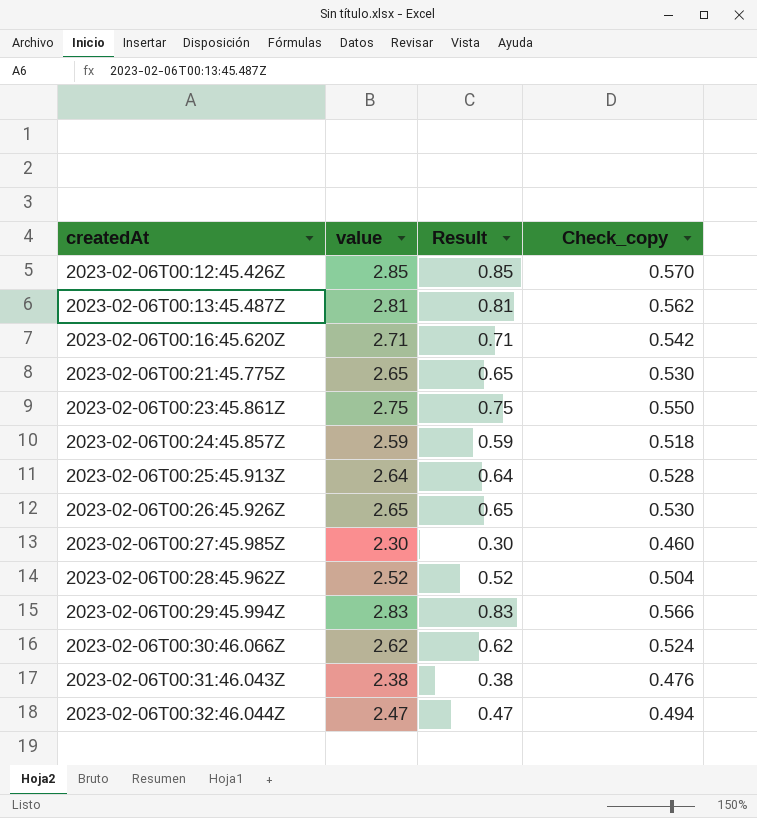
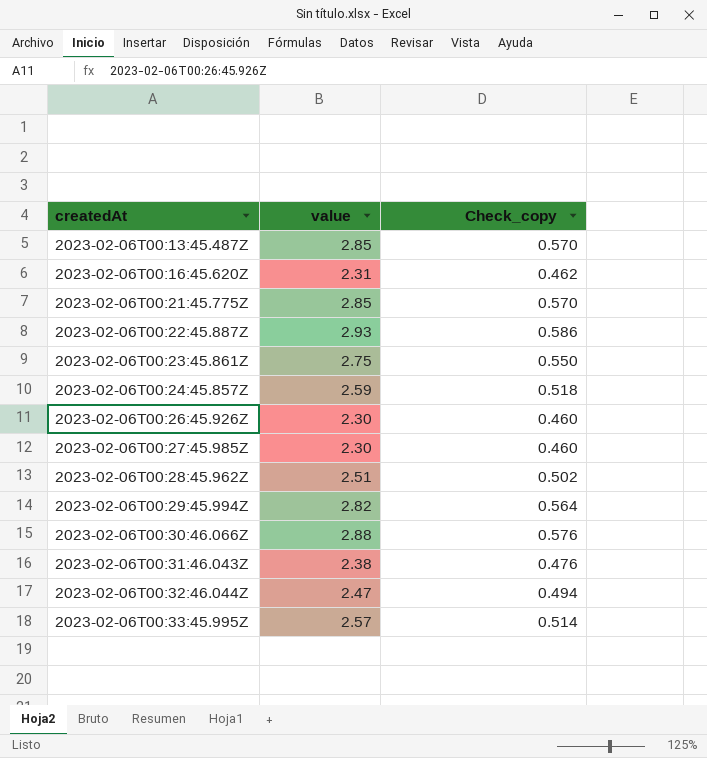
column Result | formula: [value] - 2 -> none
row 2023-02-06T00:12:45.426Z: 2.85 | 0.85 | 0.570 -> none
row 2023-02-06T00:25:45.913Z: 2.64 | 0.64 | 0.528 -> none
2023-02-06T00:13:45.487Z | value: 2.81 -> 2.85
2023-02-06T00:13:45.487Z | Check_copy: 0.562 -> 0.570
2023-02-06T00:16:45.620Z | value: 2.71 -> 2.31
2023-02-06T00:16:45.620Z | Check_copy: 0.542 -> 0.462
2023-02-06T00:21:45.775Z | value: 2.65 -> 2.85
2023-02-06T00:21:45.775Z | Check_copy: 0.530 -> 0.570
row 2023-02-06T00:22:45.887Z: none -> 2.93 | 0.586
2023-02-06T00:26:45.926Z | value: 2.65 -> 2.30
2023-02-06T00:26:45.926Z | Check_copy: 0.530 -> 0.460
2023-02-06T00:28:45.962Z | value: 2.52 -> 2.51
2023-02-06T00:28:45.962Z | Check_copy: 0.504 -> 0.502
2023-02-06T00:29:45.994Z | value: 2.83 -> 2.82
2023-02-06T00:29:45.994Z | Check_copy: 0.566 -> 0.564
2023-02-06T00:30:46.066Z | value: 2.62 -> 2.88
2023-02-06T00:30:46.066Z | Check_copy: 0.524 -> 0.576
row 2023-02-06T00:33:45.995Z: none -> 2.57 | 0.514

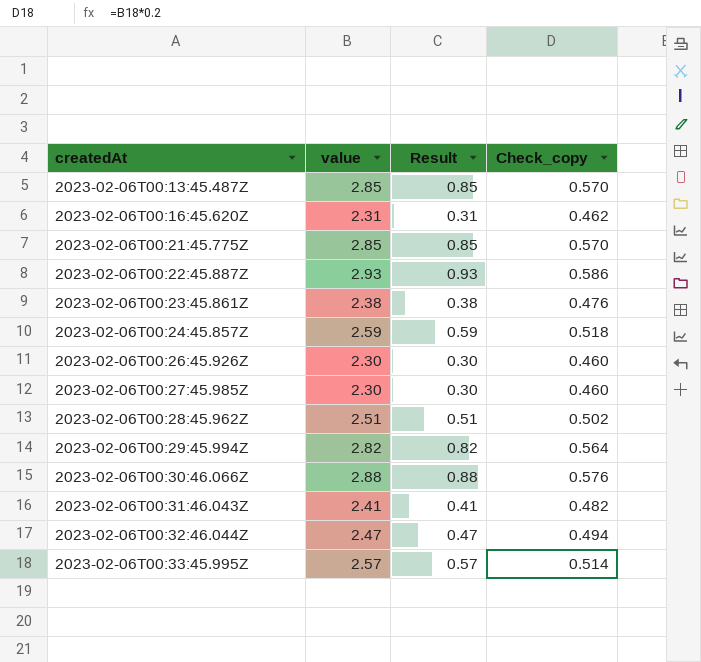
column Result | formula: none -> [value] - 2
2023-02-06T00:23:45.861Z | value: 2.75 -> 2.38
2023-02-06T00:23:45.861Z | Check_copy: 0.550 -> 0.476
2023-02-06T00:31:46.043Z | value: 2.38 -> 2.41
2023-02-06T00:31:46.043Z | Check_copy: 0.476 -> 0.482

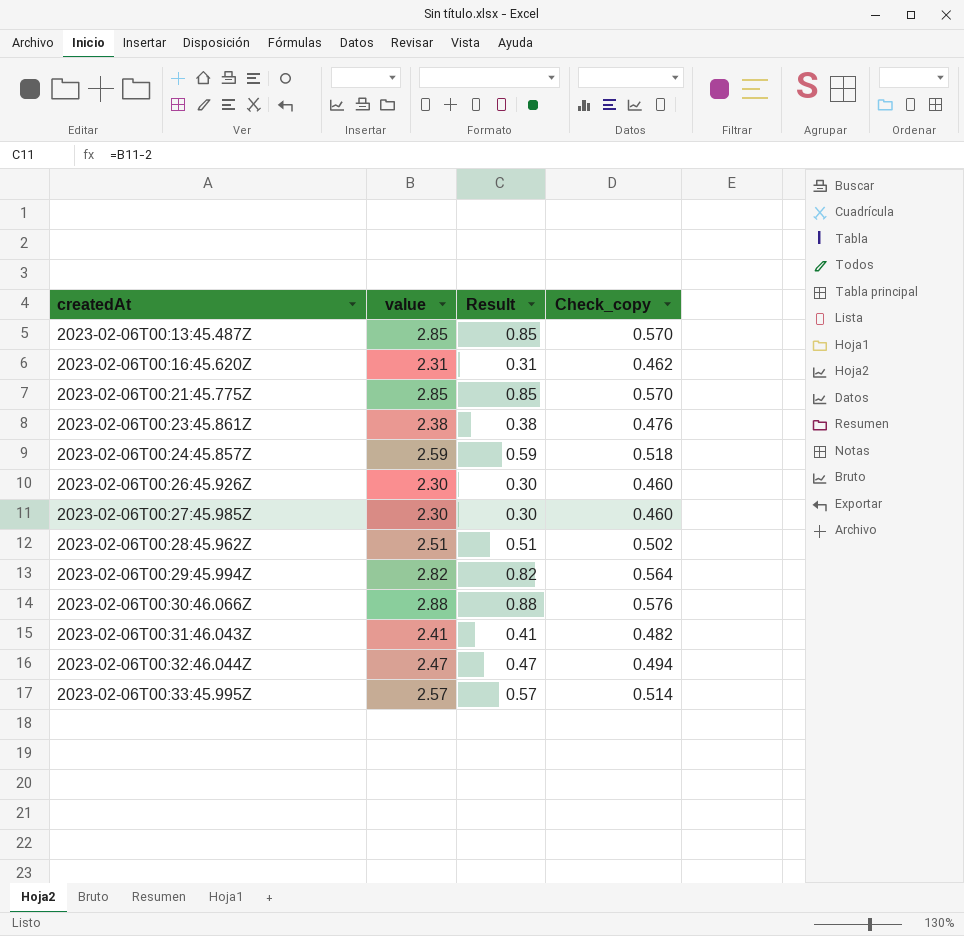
row 2023-02-06T00:22:45.887Z: 2.93 | 0.93 | 0.586 -> none

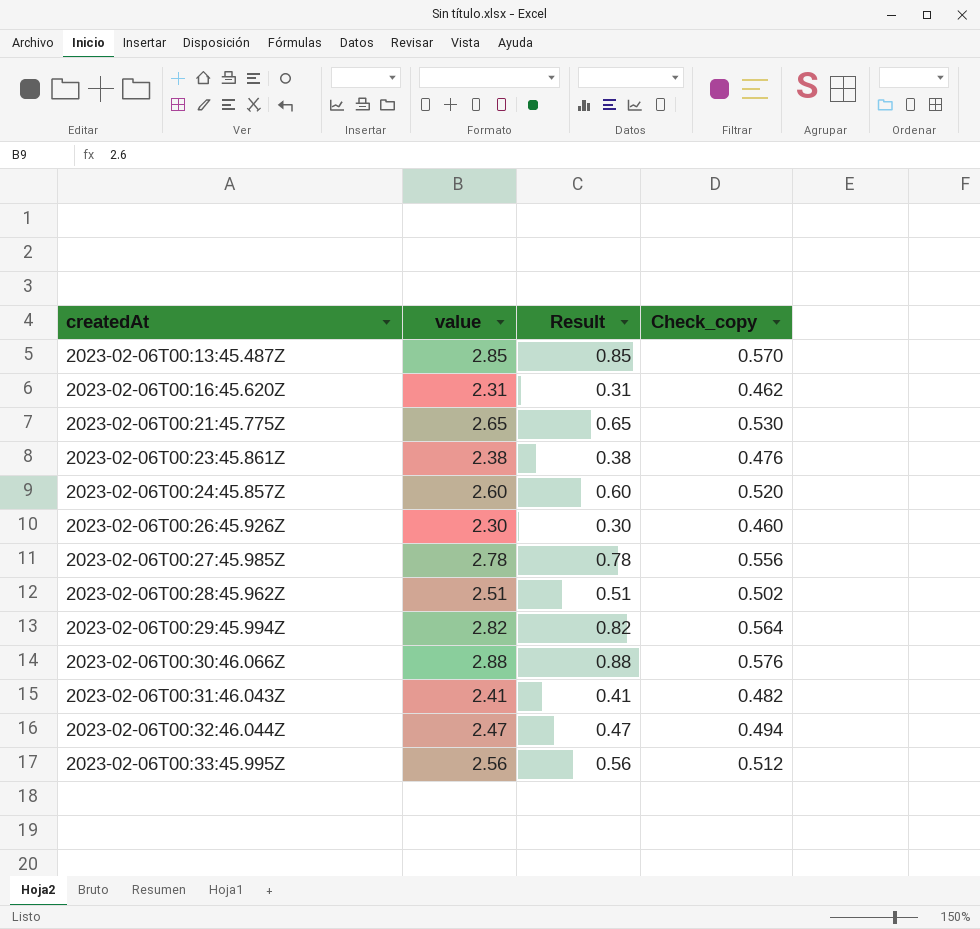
2023-02-06T00:21:45.775Z | value: 2.85 -> 2.65
2023-02-06T00:21:45.775Z | Result: 0.85 -> 0.65
2023-02-06T00:21:45.775Z | Check_copy: 0.570 -> 0.530
2023-02-06T00:24:45.857Z | value: 2.59 -> 2.60
2023-02-06T00:24:45.857Z | Result: 0.59 -> 0.60
2023-02-06T00:24:45.857Z | Check_copy: 0.518 -> 0.520
2023-02-06T00:27:45.985Z | value: 2.30 -> 2.78
2023-02-06T00:27:45.985Z | Result: 0.30 -> 0.78
2023-02-06T00:27:45.985Z | Check_copy: 0.460 -> 0.556
2023-02-06T00:33:45.995Z | value: 2.57 -> 2.56
2023-02-06T00:33:45.995Z | Result: 0.57 -> 0.56
2023-02-06T00:33:45.995Z | Check_copy: 0.514 -> 0.512

